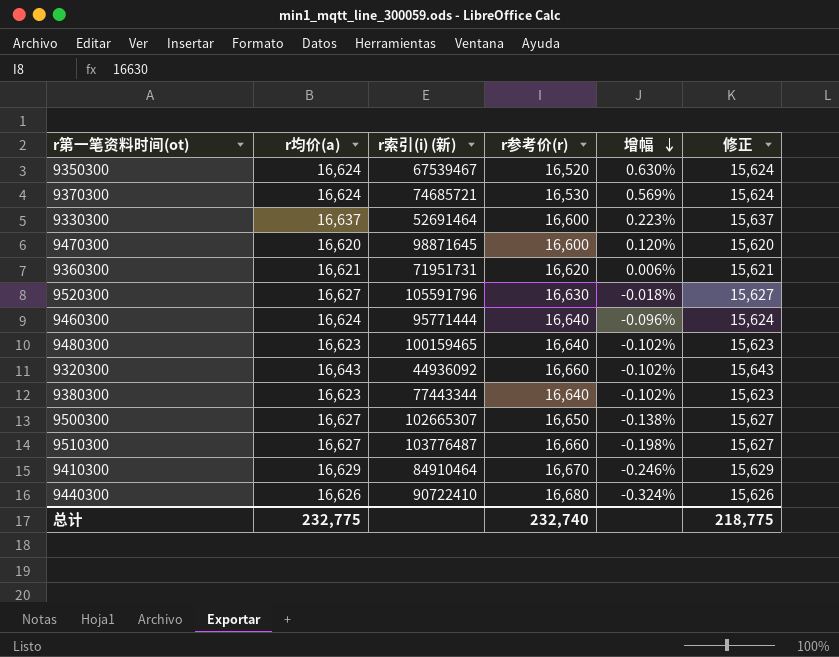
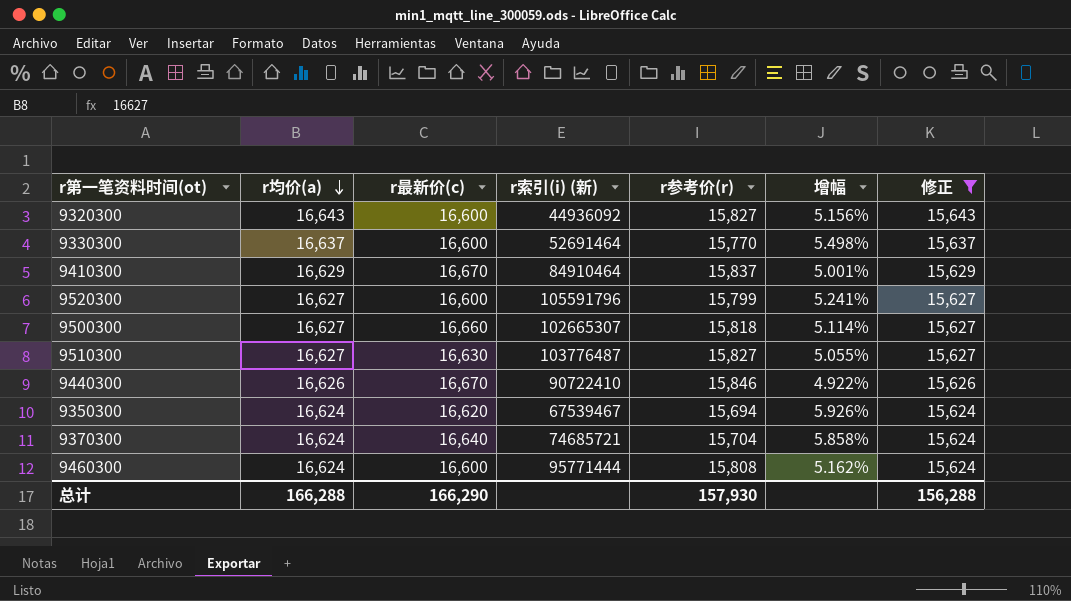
filter: none -> 修正 >= 15,624
row order: 增幅 descending -> r均价(a) descending
column r最新价(c) | position: none -> 3
9320300 | r参考价(r): 16,660 -> 15,827
9320300 | 增幅: -0.102% -> 5.156%
9330300 | r参考价(r): 16,600 -> 15,770
9330300 | 增幅: 0.223% -> 5.498%
9410300 | r参考价(r): 16,670 -> 15,837
9410300 | 增幅: -0.246% -> 5.001%
9520300 | r参考价(r): 16,630 -> 15,799
9520300 | 增幅: -0.018% -> 5.241%
9500300 | r参考价(r): 16,650 -> 15,818
9500300 | 增幅: -0.138% -> 5.114%
9510300 | r参考价(r): 16,660 -> 15,827
9510300 | 增幅: -0.198% -> 5.055%
9440300 | r参考价(r): 16,680 -> 15,846
9440300 | 增幅: -0.324% -> 4.922%
9350300 | r参考价(r): 16,520 -> 15,694
9350300 | 增幅: 0.630% -> 5.926%
9370300 | r参考价(r): 16,530 -> 15,704
9370300 | 增幅: 0.569% -> 5.858%
9460300 | r参考价(r): 16,640 -> 15,808
9460300 | 增幅: -0.096% -> 5.162%
总计 | r均价(a): 232,775 -> 166,288
总计 | r参考价(r): 232,740 -> 157,930
总计 | 修正: 218,775 -> 156,288

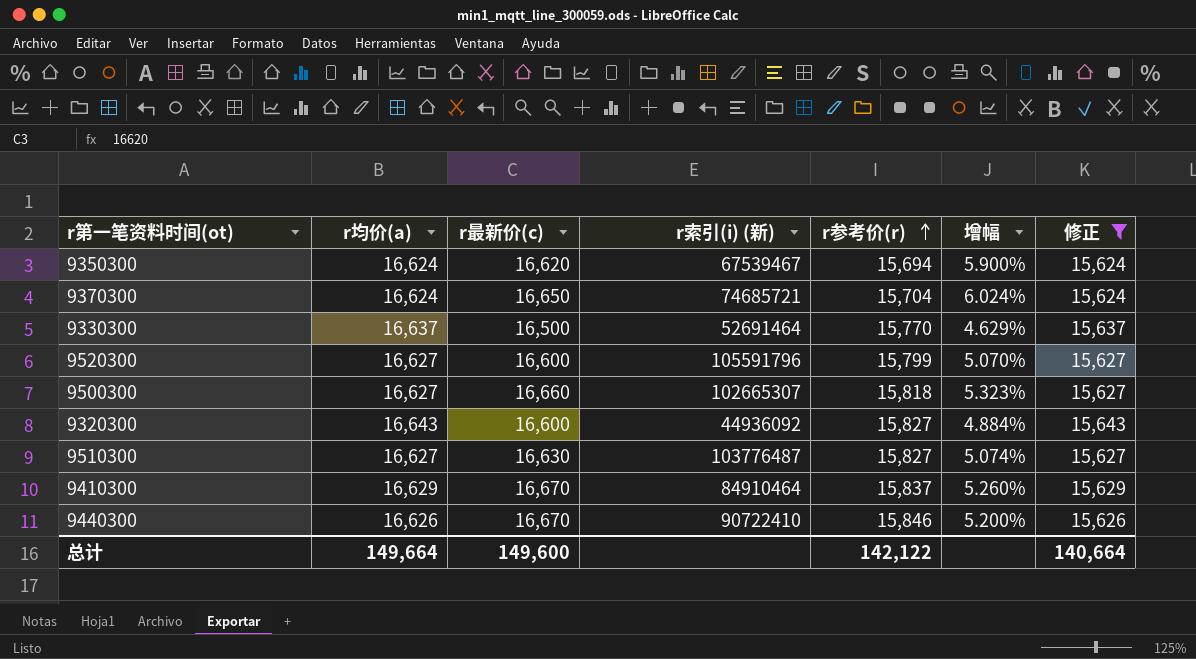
row order: r均价(a) descending -> r参考价(r) ascending
column 增幅 | formula: ([r均价(a)] - [r参考价(r)]) / [r参考价(r)] -> ([r最新价(c)] - [r参考价(r)]) / [r参考价(r)]
row 9460300: 16,624 | 16,600 | 95771444 | 15,808 | 5.162% | 15,624 -> none
9370300 | r最新价(c): 16,640 -> 16,650
9330300 | r最新价(c): 16,600 -> 16,500
总计 | r均价(a): 166,288 -> 149,664
总计 | r最新价(c): 166,290 -> 149,600
总计 | r参考价(r): 157,930 -> 142,122
总计 | 修正: 156,288 -> 140,664

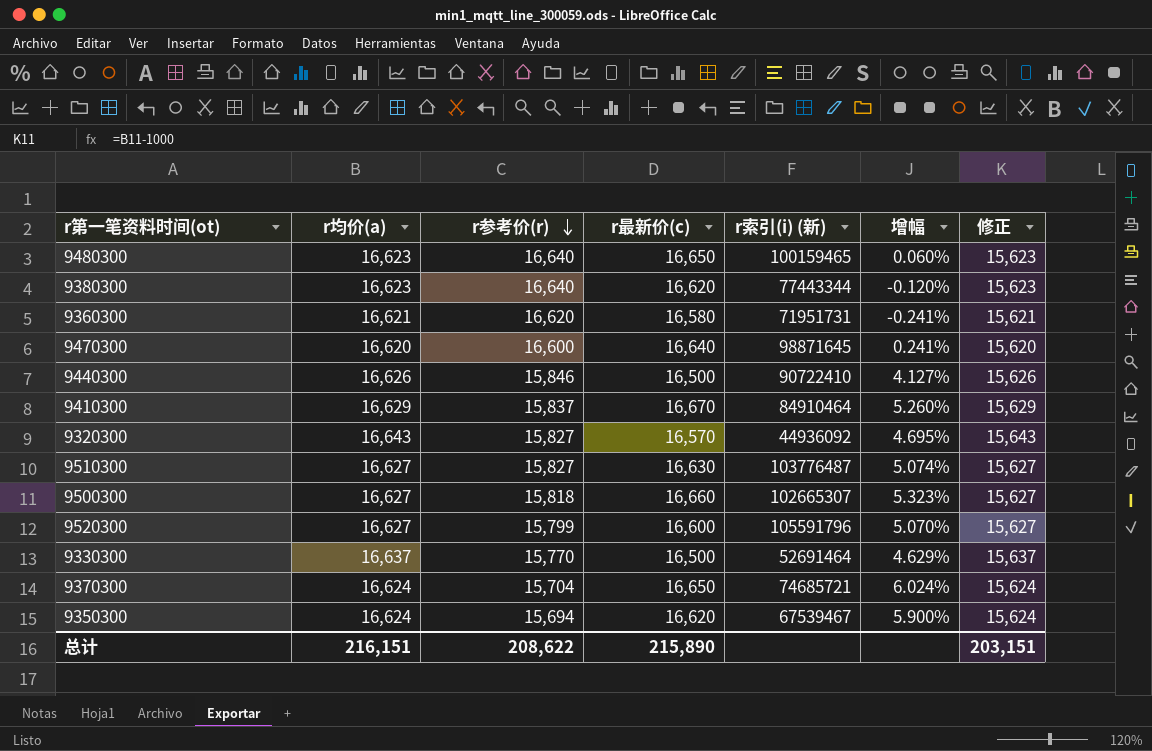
filter: 修正 >= 15,624 -> none
row order: r参考价(r) ascending -> r参考价(r) descending
column r参考价(r) | position: 5 -> 3
9440300 | r最新价(c): 16,670 -> 16,500
9440300 | 增幅: 5.200% -> 4.127%
9320300 | r最新价(c): 16,600 -> 16,570
9320300 | 增幅: 4.884% -> 4.695%
总计 | r均价(a): 149,664 -> 216,151
总计 | r参考价(r): 142,122 -> 208,622
总计 | r最新价(c): 149,600 -> 215,890
总计 | 修正: 140,664 -> 203,151

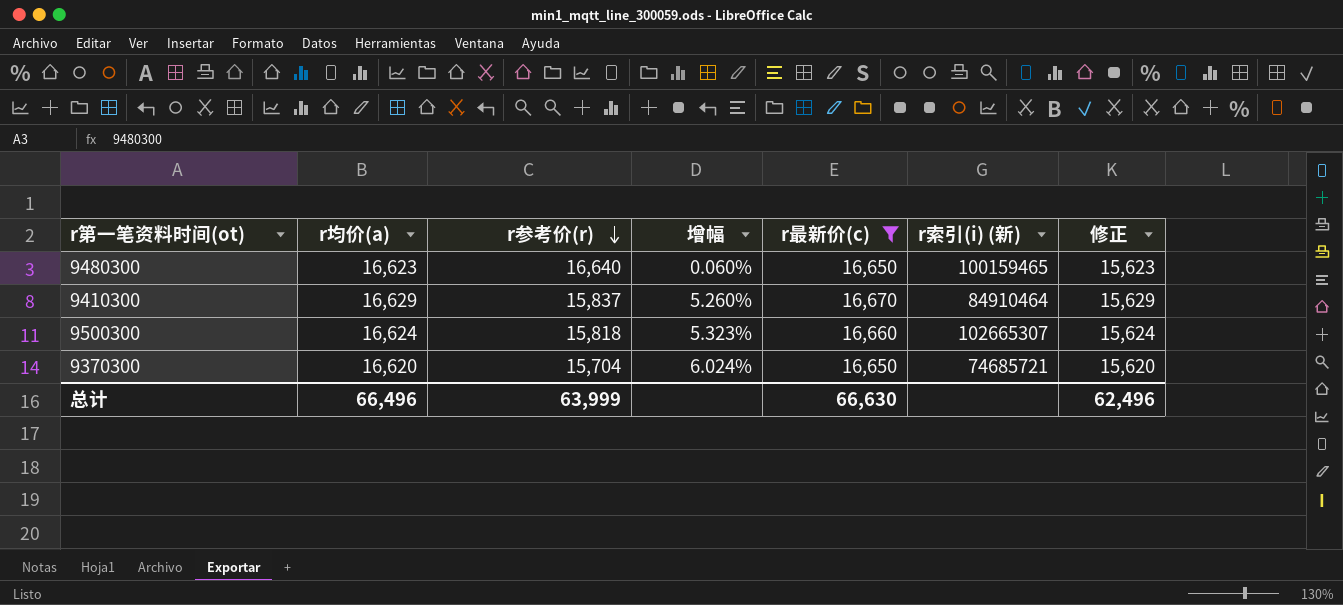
filter: none -> r最新价(c) >= 16,650
column 增幅 | position: 6 -> 4
9500300 | r均价(a): 16,627 -> 16,624
9500300 | 修正: 15,627 -> 15,624
9370300 | r均价(a): 16,624 -> 16,620
9370300 | 修正: 15,624 -> 15,620
总计 | r均价(a): 216,151 -> 66,496
总计 | r参考价(r): 208,622 -> 63,999
总计 | r最新价(c): 215,890 -> 66,630
总计 | 修正: 203,151 -> 62,496

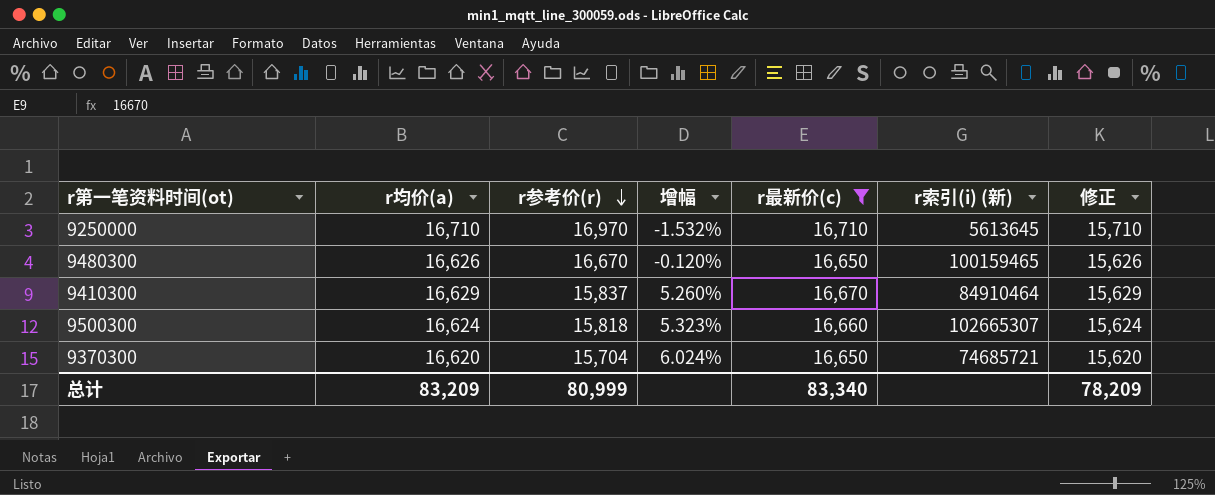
row 9250000: none -> 16,710 | 16,970 | -1.532% | 16,710 | 5613645 | 15,710
9480300 | r均价(a): 16,623 -> 16,626
9480300 | r参考价(r): 16,640 -> 16,670
9480300 | 增幅: 0.060% -> -0.120%
9480300 | 修正: 15,623 -> 15,626
总计 | r均价(a): 66,496 -> 83,209
总计 | r参考价(r): 63,999 -> 80,999
总计 | r最新价(c): 66,630 -> 83,340
总计 | 修正: 62,496 -> 78,209

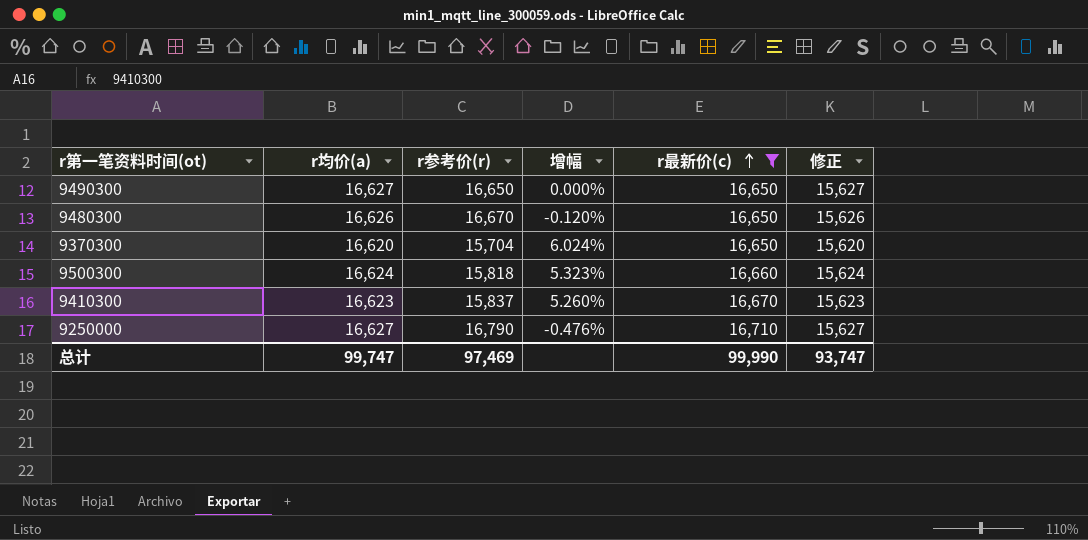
row order: r参考价(r) descending -> r最新价(c) ascending
column r索引(i) (新) | position: 6 -> none
row 9490300: none -> 16,627 | 16,650 | 0.000% | 16,650 | 15,627
9410300 | r均价(a): 16,629 -> 16,623
9410300 | 修正: 15,629 -> 15,623
9250000 | r均价(a): 16,710 -> 16,627
9250000 | r参考价(r): 16,970 -> 16,790
9250000 | 增幅: -1.532% -> -0.476%
9250000 | 修正: 15,710 -> 15,627
总计 | r均价(a): 83,209 -> 99,747
总计 | r参考价(r): 80,999 -> 97,469
总计 | r最新价(c): 83,340 -> 99,990
总计 | 修正: 78,209 -> 93,747

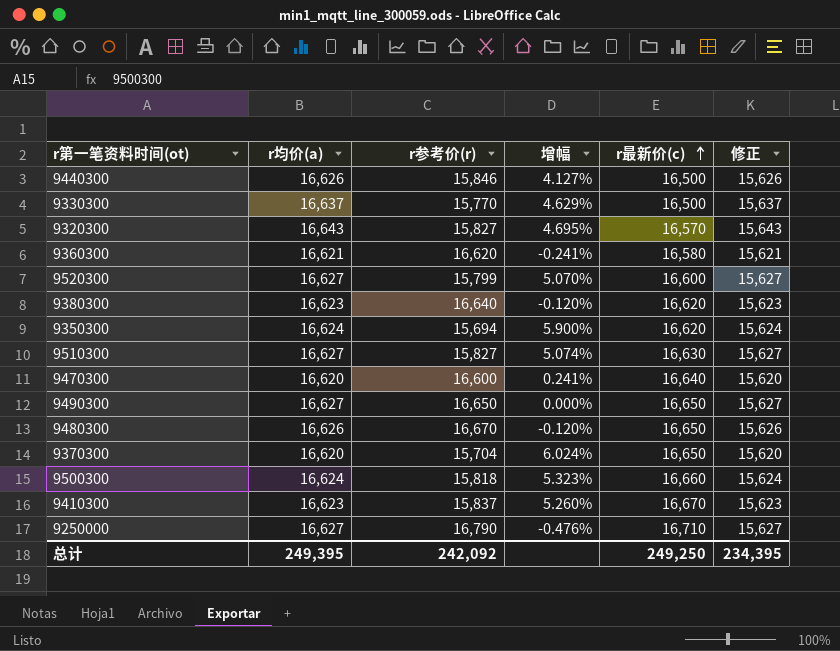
filter: r最新价(c) >= 16,650 -> none
总计 | r均价(a): 99,747 -> 249,395
总计 | r参考价(r): 97,469 -> 242,092
总计 | r最新价(c): 99,990 -> 249,250
总计 | 修正: 93,747 -> 234,395

